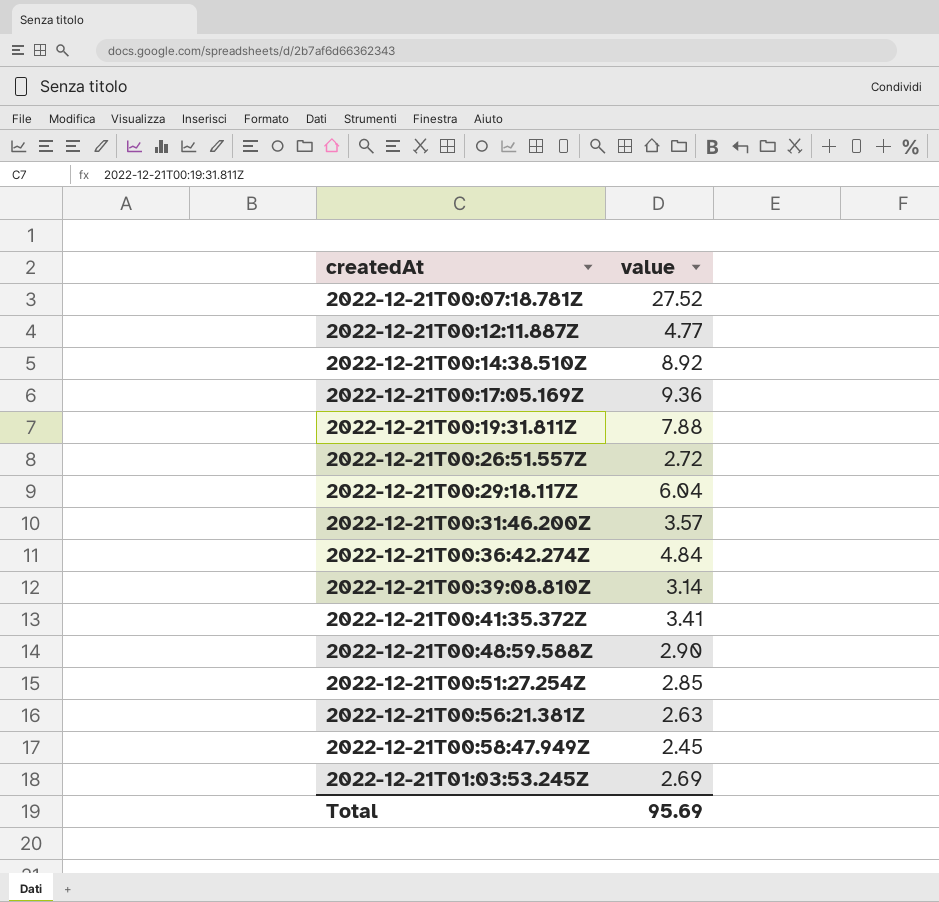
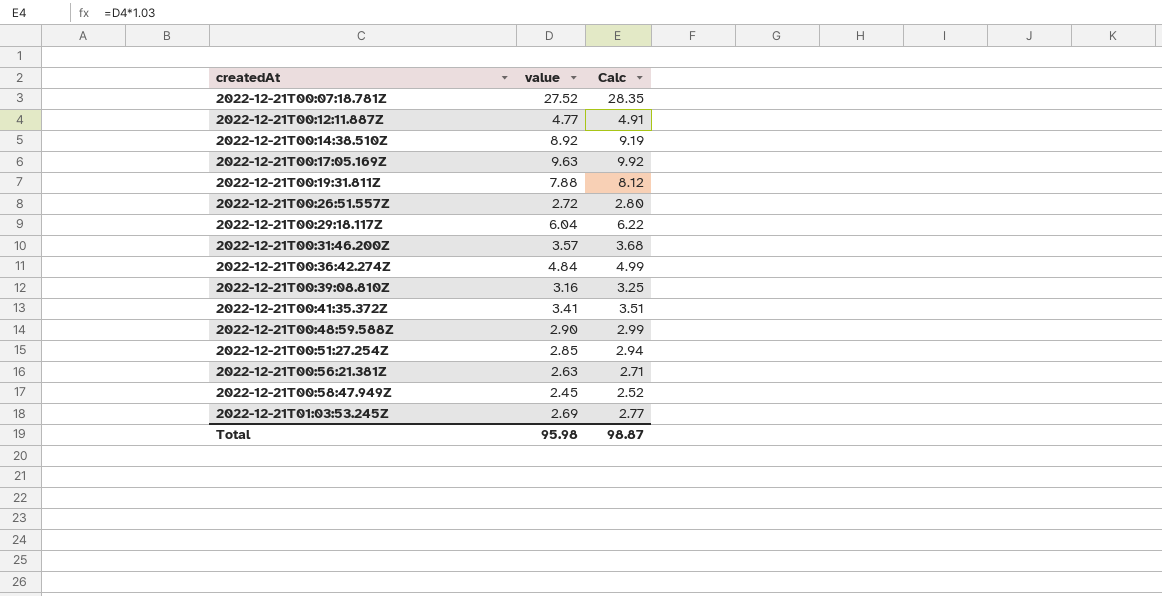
column Calc | formula: none -> [value] * 1.03
2022-12-21T00:17:05.169Z | value: 9.36 -> 9.63
2022-12-21T00:39:08.810Z | value: 3.14 -> 3.16
Total | value: 95.69 -> 95.98

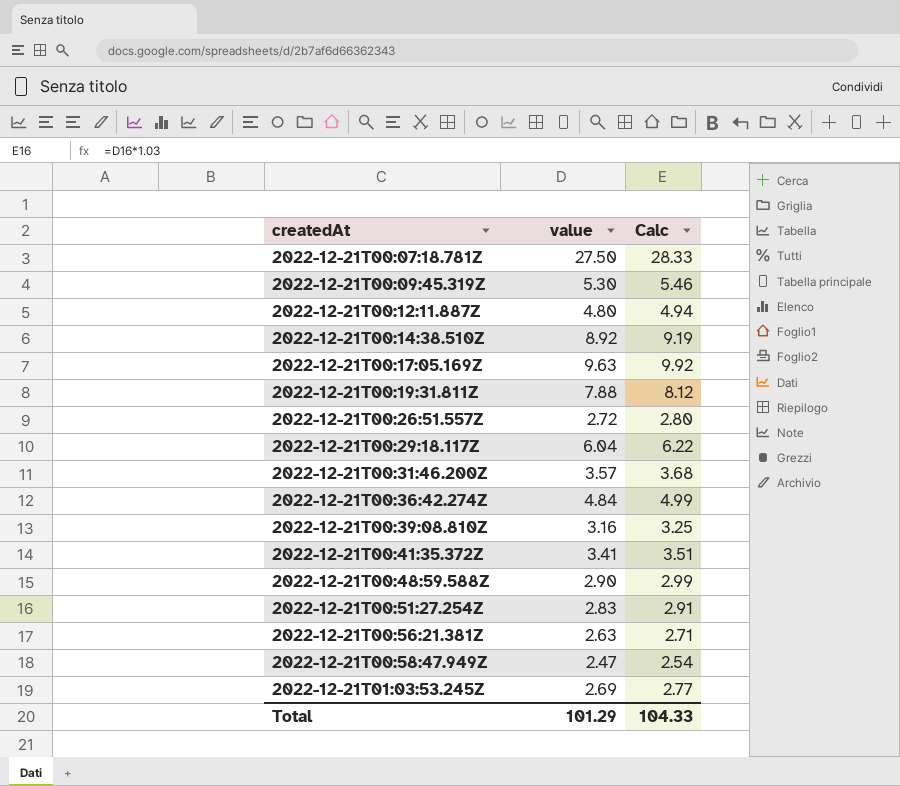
2022-12-21T00:07:18.781Z | value: 27.52 -> 27.50
2022-12-21T00:07:18.781Z | Calc: 28.35 -> 28.33
row 2022-12-21T00:09:45.319Z: none -> 5.30 | 5.46
2022-12-21T00:12:11.887Z | value: 4.77 -> 4.80
2022-12-21T00:12:11.887Z | Calc: 4.91 -> 4.94
2022-12-21T00:51:27.254Z | value: 2.85 -> 2.83
2022-12-21T00:51:27.254Z | Calc: 2.94 -> 2.91
2022-12-21T00:58:47.949Z | value: 2.45 -> 2.47
2022-12-21T00:58:47.949Z | Calc: 2.52 -> 2.54
Total | value: 95.98 -> 101.29
Total | Calc: 98.87 -> 104.33

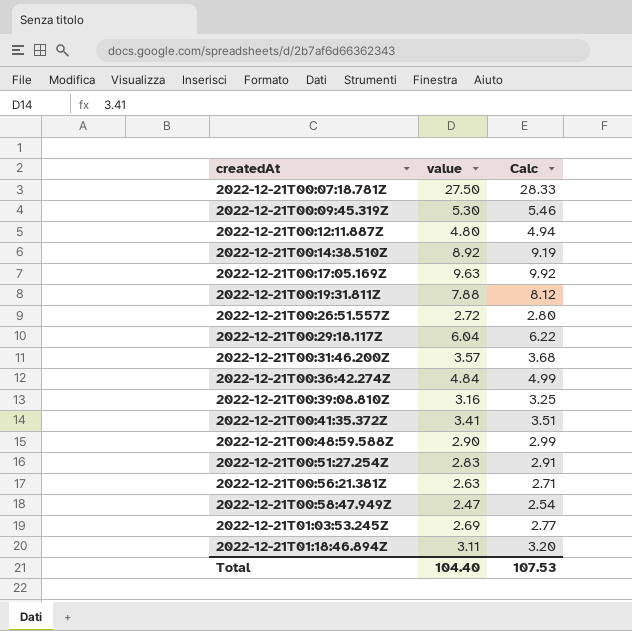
row 2022-12-21T01:18:46.894Z: none -> 3.11 | 3.20
Total | value: 101.29 -> 104.40
Total | Calc: 104.33 -> 107.53

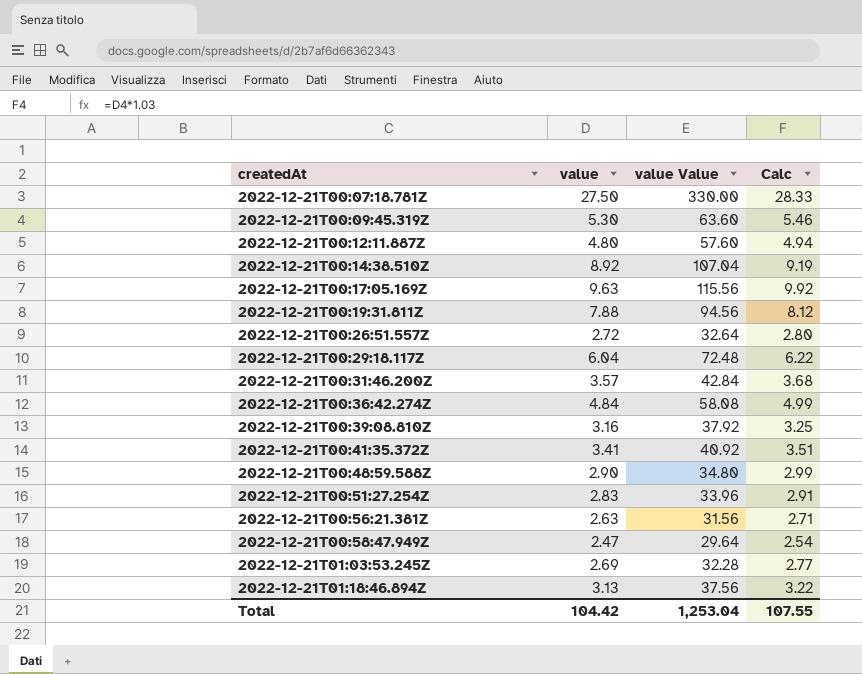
column value Value | formula: none -> [value] * 12
2022-12-21T01:18:46.894Z | value: 3.11 -> 3.13
2022-12-21T01:18:46.894Z | Calc: 3.20 -> 3.22
Total | value: 104.40 -> 104.42
Total | Calc: 107.53 -> 107.55

